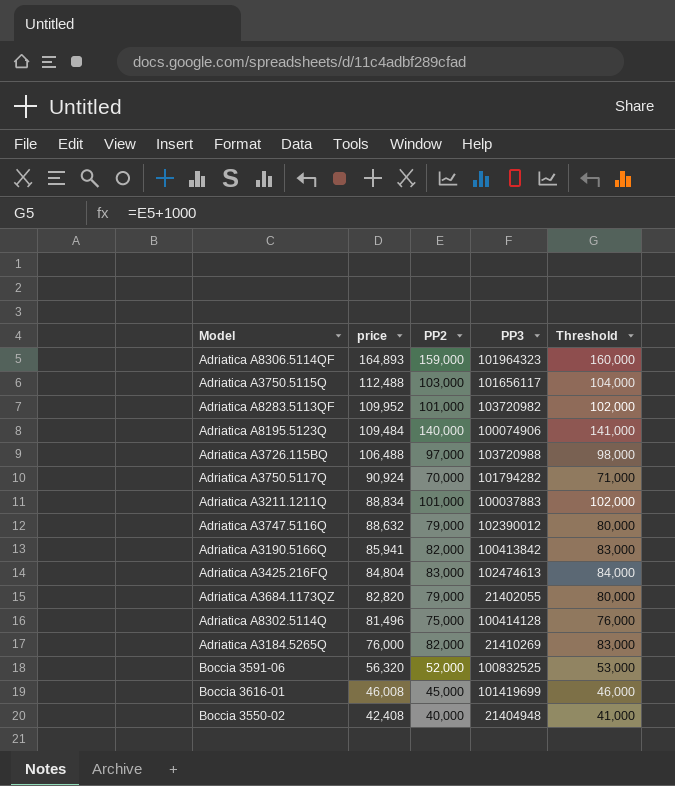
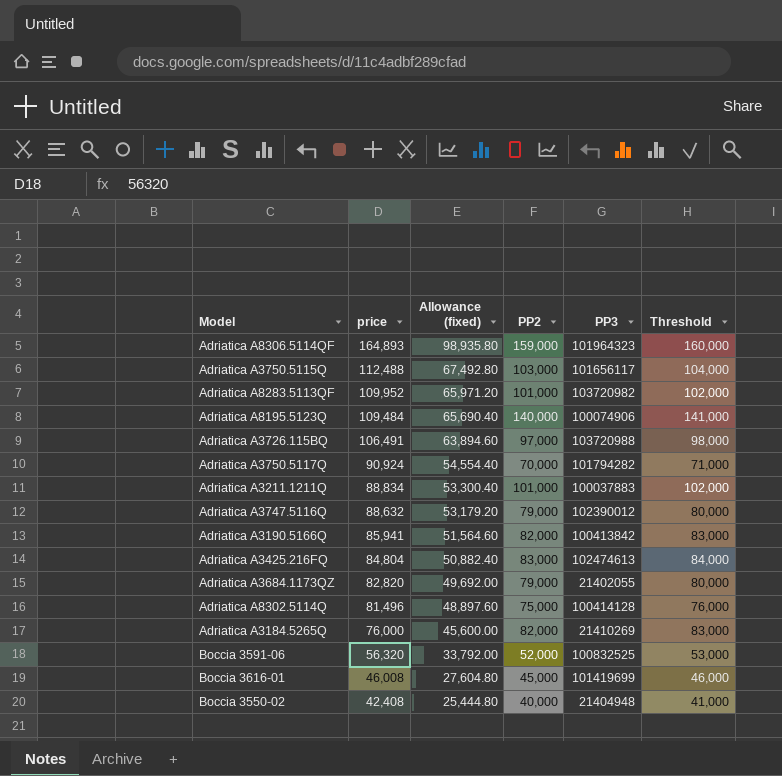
column Allowance (fixed) | formula: none -> [price] * 0.6
Adriatica A3726.115BQ | price: 106,488 -> 106,491

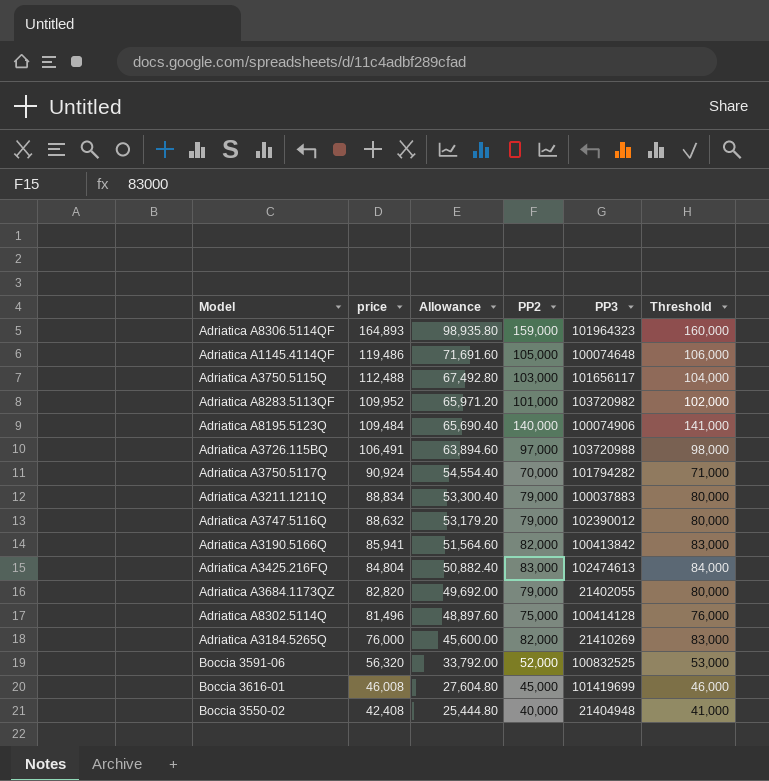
column name: Allowance (fixed) -> Allowance
row Adriatica A1145.4114QF: none -> 119,486 | 71,691.60 | 105,000 | 100074648 | 106,000
Adriatica A3211.1211Q | PP2: 101,000 -> 79,000
Adriatica A3211.1211Q | Threshold: 102,000 -> 80,000

